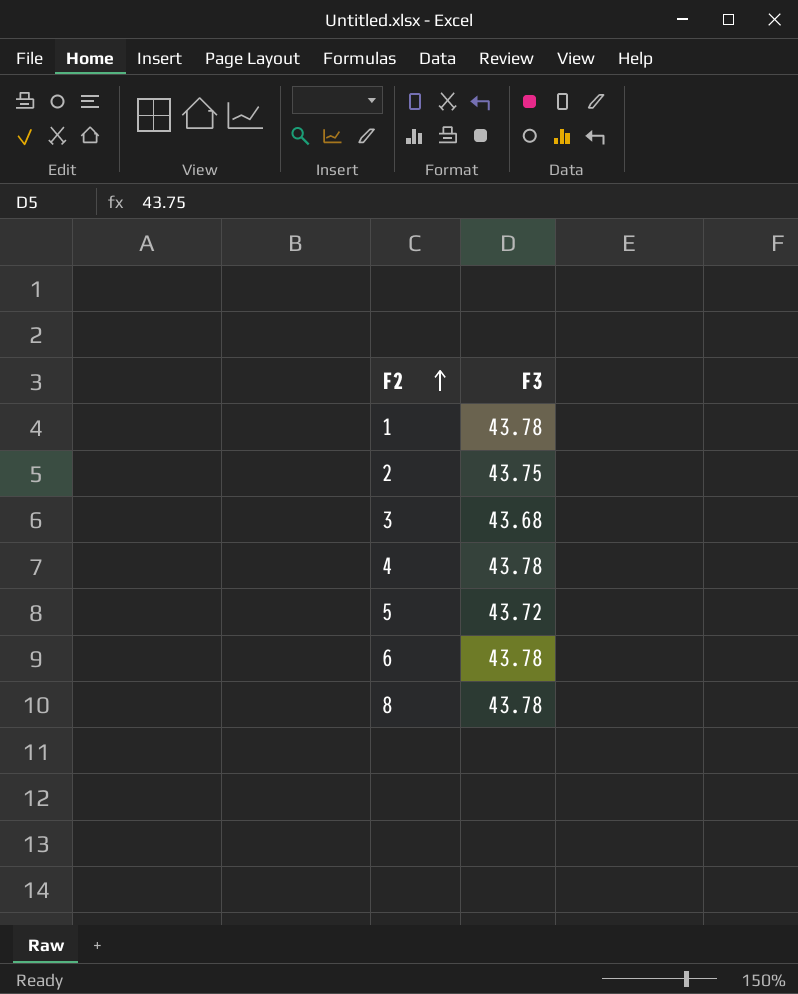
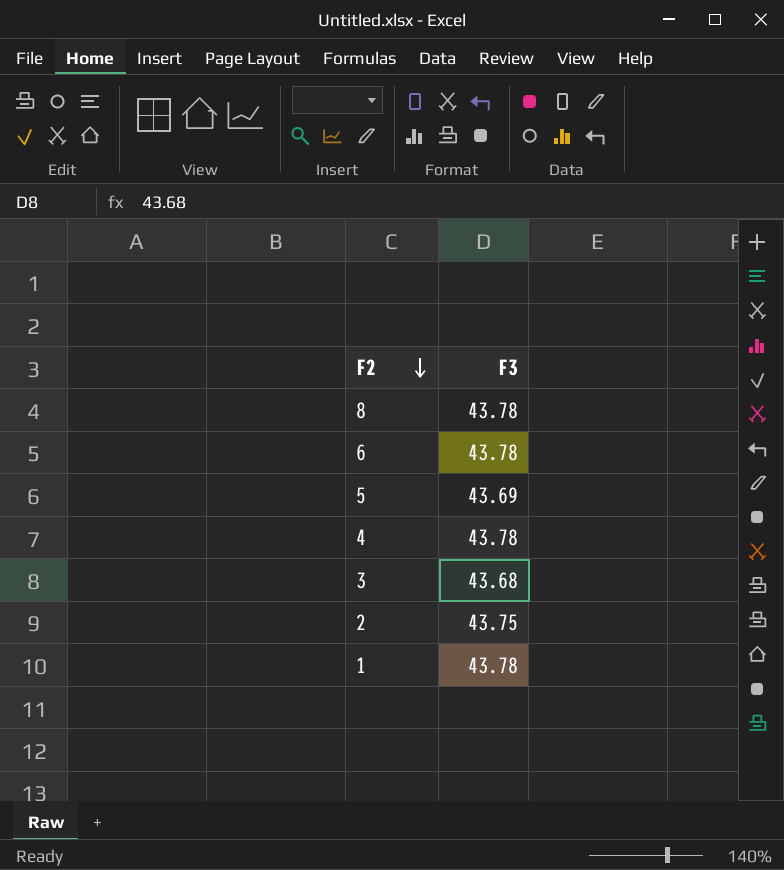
row order: F2 ascending -> F2 descending
5 | F3: 43.72 -> 43.69

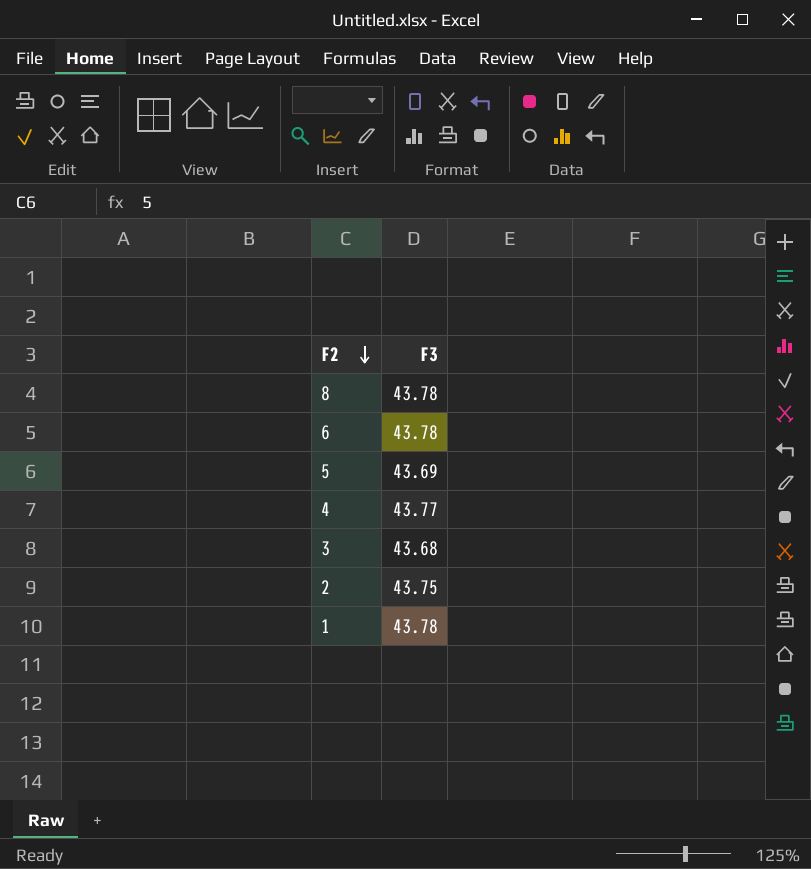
4 | F3: 43.78 -> 43.77

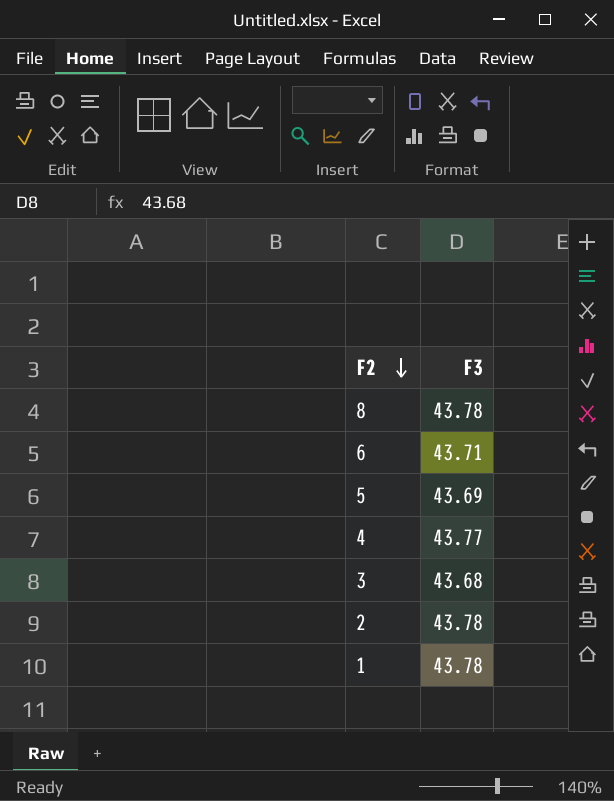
6 | F3: 43.78 -> 43.71
2 | F3: 43.75 -> 43.78

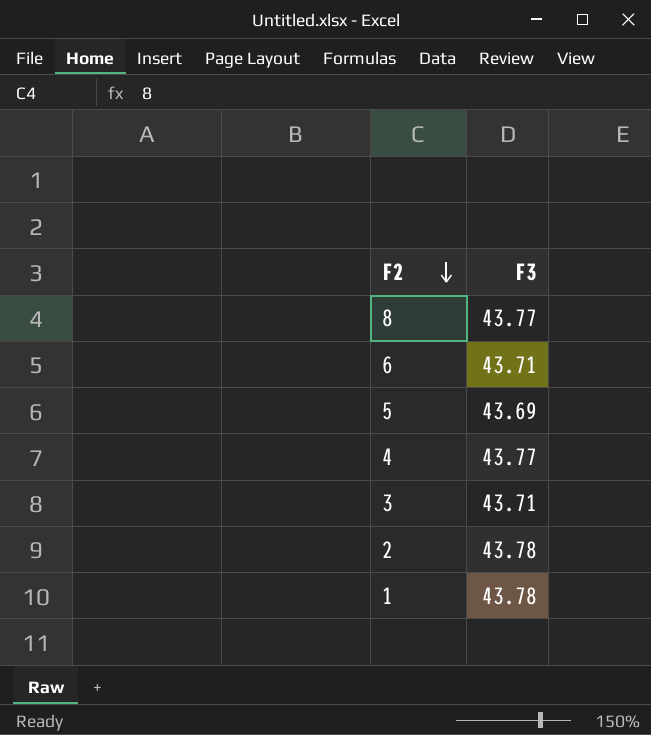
8 | F3: 43.78 -> 43.77
3 | F3: 43.68 -> 43.71

